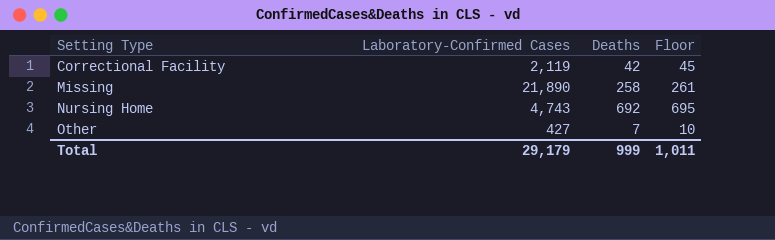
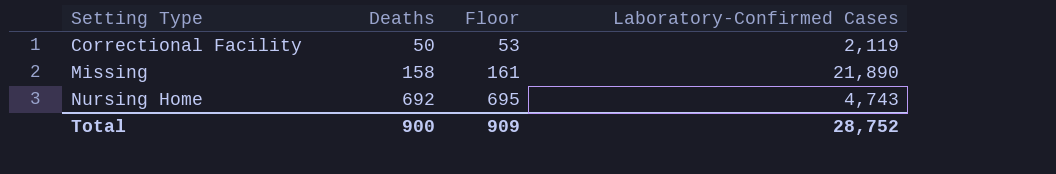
column Laboratory-Confirmed Cases | position: 2 -> 4
row Other: 427 | 7 | 10 -> none
Correctional Facility | Deaths: 42 -> 50
Correctional Facility | Floor: 45 -> 53
Missing | Deaths: 258 -> 158
Missing | Floor: 261 -> 161
Total | Deaths: 999 -> 900
Total | Floor: 1,011 -> 909
Total | Laboratory-Confirmed Cases: 29,179 -> 28,752

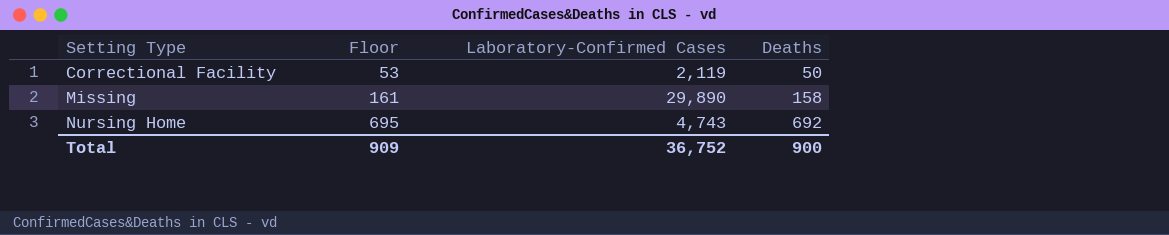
column Deaths | position: 2 -> 4
Missing | Laboratory-Confirmed Cases: 21,890 -> 29,890
Total | Laboratory-Confirmed Cases: 28,752 -> 36,752

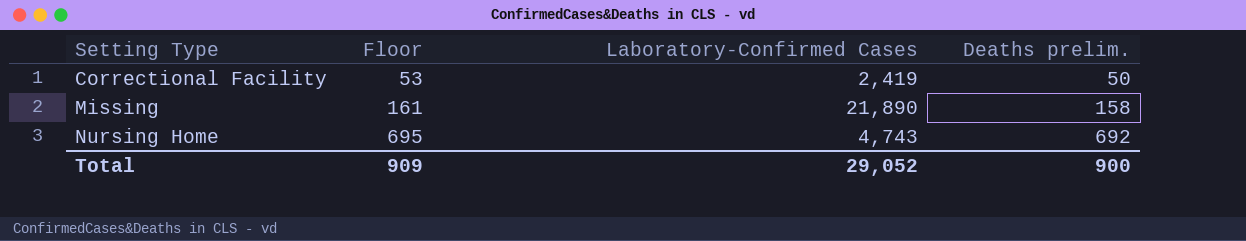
column name: Deaths -> Deaths prelim.
Correctional Facility | Laboratory-Confirmed Cases: 2,119 -> 2,419
Missing | Laboratory-Confirmed Cases: 29,890 -> 21,890
Total | Laboratory-Confirmed Cases: 36,752 -> 29,052

